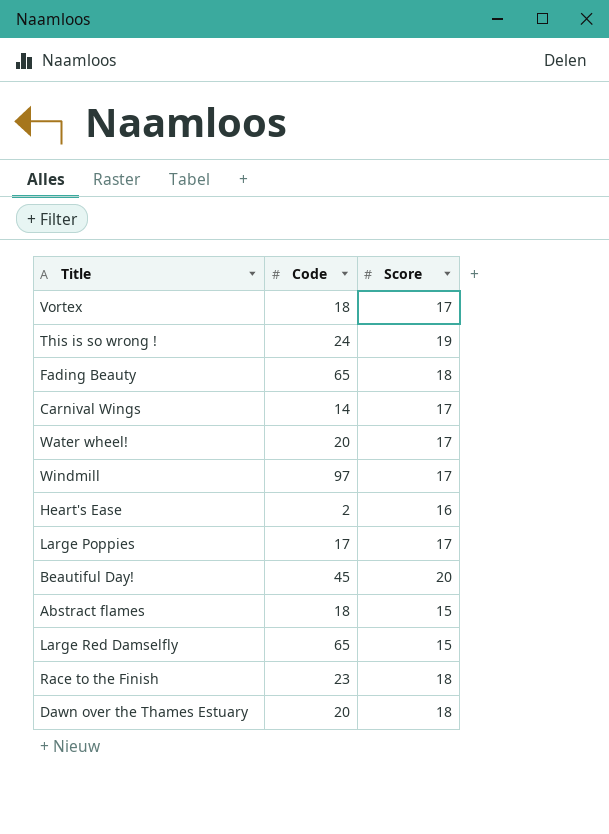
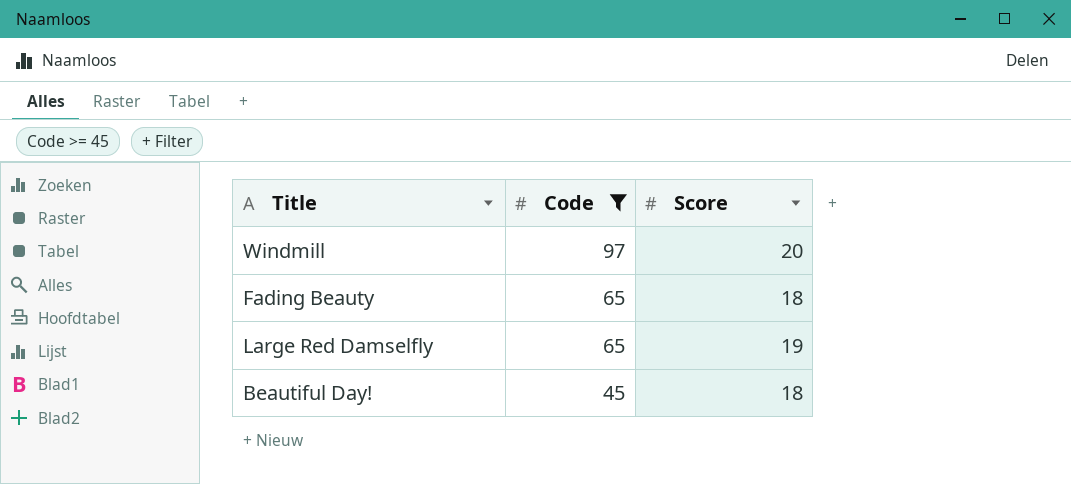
filter: none -> Code >= 45
row order: none -> Code descending
Windmill | Score: 17 -> 20
Large Red Damselfly | Score: 15 -> 19
Beautiful Day! | Score: 20 -> 18

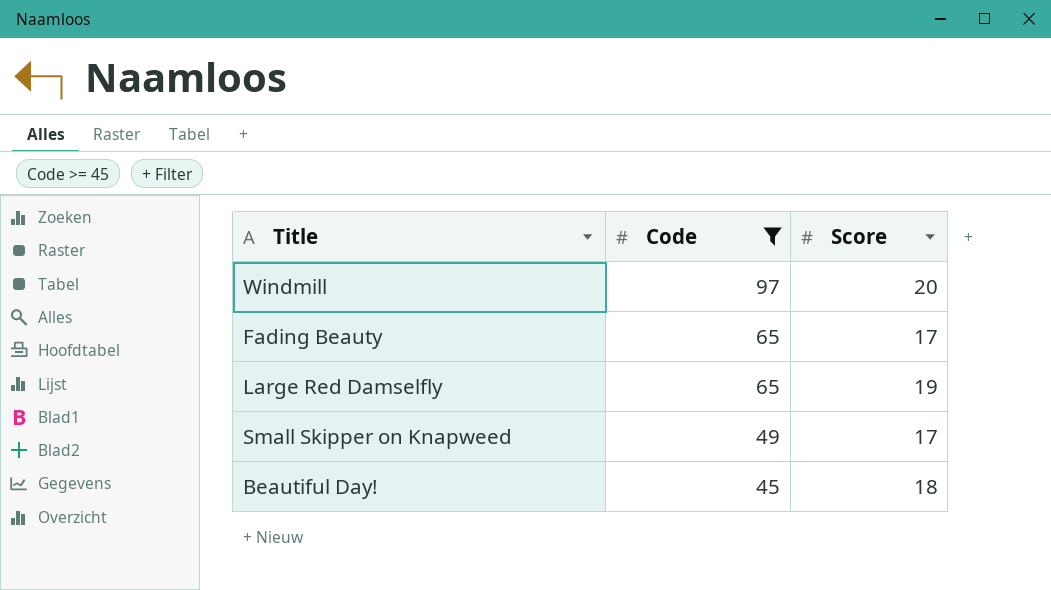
Fading Beauty | Score: 18 -> 17
row Small Skipper on Knapweed: none -> 49 | 17

